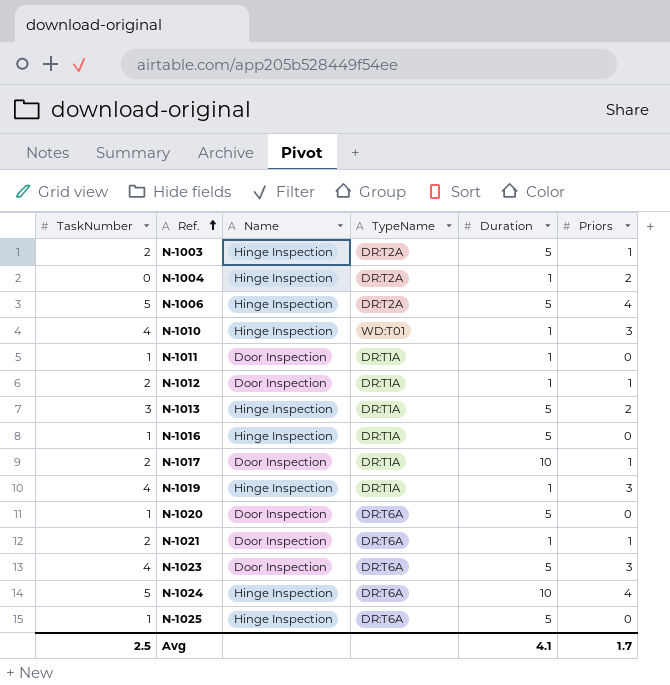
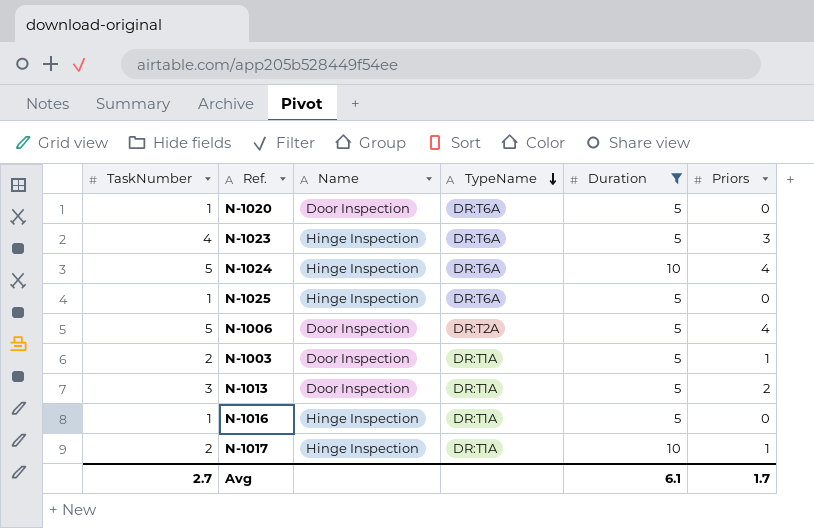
filter: none -> Duration != 1
row order: Ref. ascending -> TypeName descending
N-1023 | Name: Door Inspection -> Hinge Inspection
N-1006 | Name: Hinge Inspection -> Door Inspection
N-1003 | Name: Hinge Inspection -> Door Inspection
N-1003 | TypeName: DR:T2A -> DR:T1A
N-1013 | Name: Hinge Inspection -> Door Inspection
N-1017 | Name: Door Inspection -> Hinge Inspection
Avg | TaskNumber: 2.5 -> 2.7
Avg | Duration: 4.1 -> 6.1

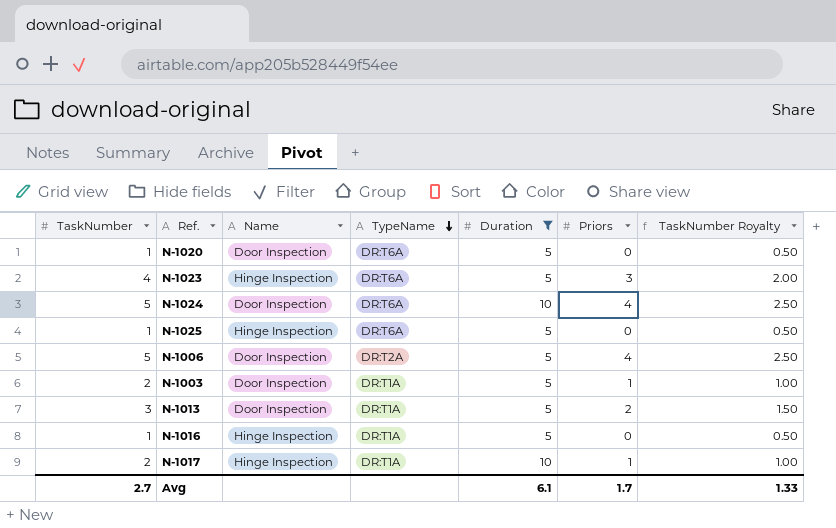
column TaskNumber Royalty | formula: none -> [TaskNumber] * 0.5
N-1024 | Name: Hinge Inspection -> Door Inspection

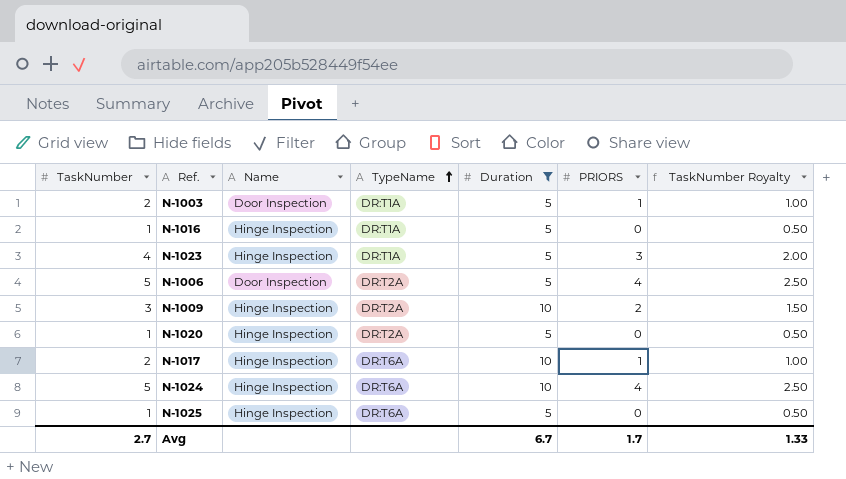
row order: TypeName descending -> TypeName ascending
column name: Priors -> PRIORS
row N-1013: 3 | Door Inspection | DR:T1A | 5 | 2 | 1.50 -> none
N-1023 | TypeName: DR:T6A -> DR:T1A
row N-1009: none -> 3 | Hinge Inspection | DR:T2A | 10 | 2 | 1.50
N-1020 | Name: Door Inspection -> Hinge Inspection
N-1020 | TypeName: DR:T6A -> DR:T2A
N-1017 | TypeName: DR:T1A -> DR:T6A
N-1024 | Name: Door Inspection -> Hinge Inspection
Avg | Duration: 6.1 -> 6.7

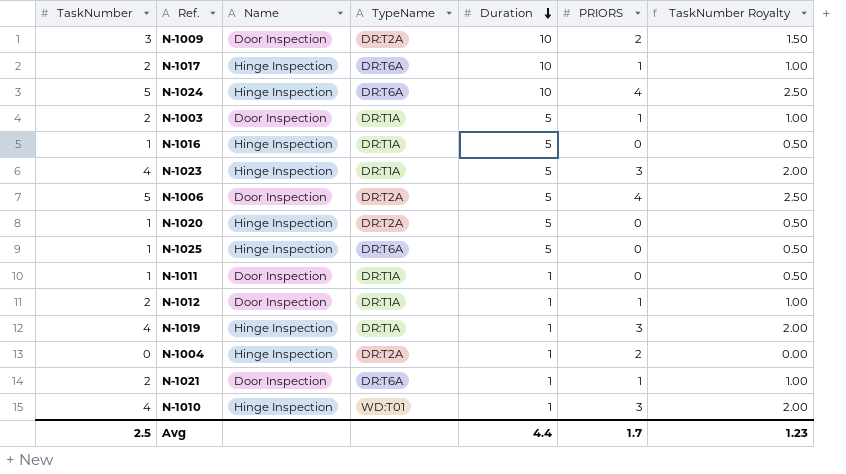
filter: Duration != 1 -> none
row order: TypeName ascending -> Duration descending
N-1009 | Name: Hinge Inspection -> Door Inspection
Avg | TaskNumber: 2.7 -> 2.5
Avg | Duration: 6.7 -> 4.4
Avg | TaskNumber Royalty: 1.33 -> 1.23

